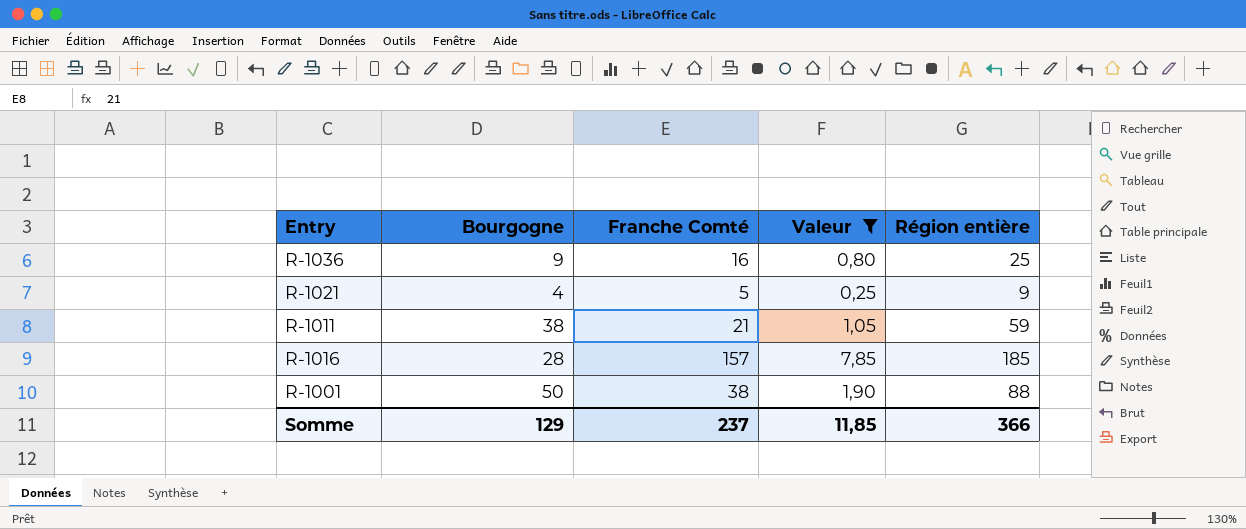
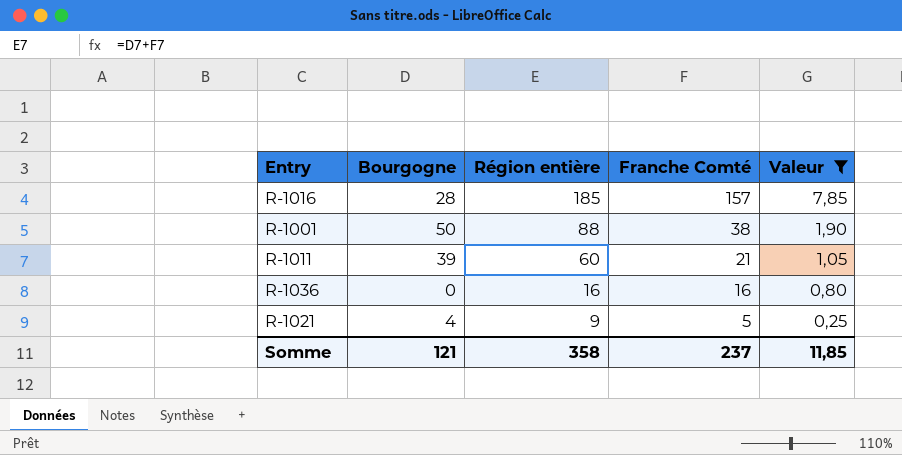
row order: none -> Région entière descending
column Région entière | position: 5 -> 3
R-1011 | Bourgogne: 38 -> 39
R-1011 | Région entière: 59 -> 60
R-1036 | Bourgogne: 9 -> 0
R-1036 | Région entière: 25 -> 16
Somme | Bourgogne: 129 -> 121
Somme | Région entière: 366 -> 358

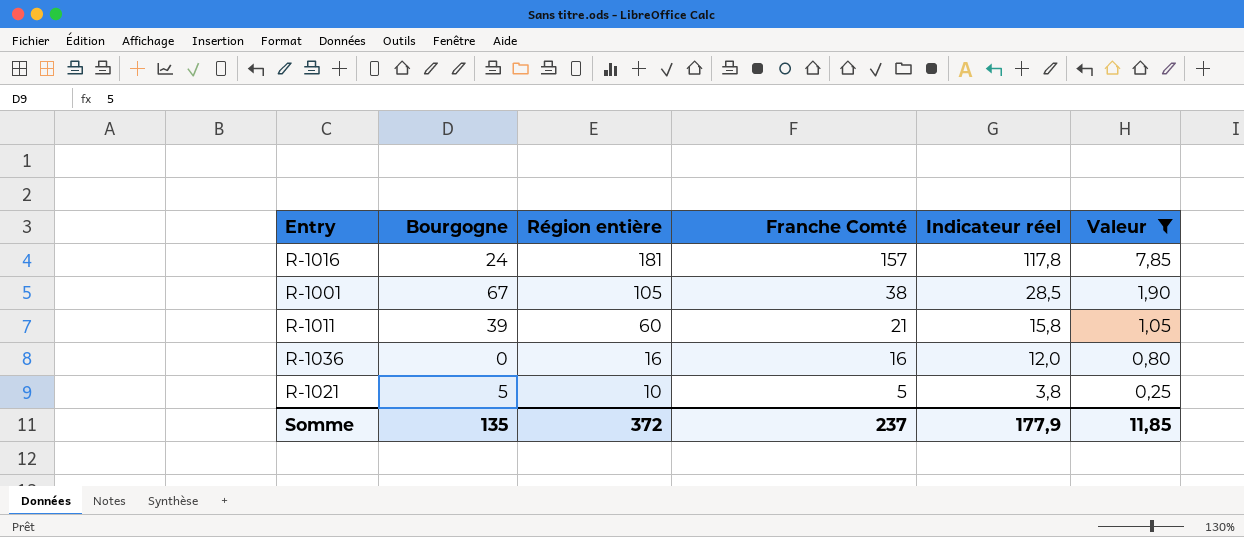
column Indicateur réel | formula: none -> [Franche Comté] * 0,75
R-1016 | Bourgogne: 28 -> 24
R-1016 | Région entière: 185 -> 181
R-1001 | Bourgogne: 50 -> 67
R-1001 | Région entière: 88 -> 105
R-1021 | Bourgogne: 4 -> 5
R-1021 | Région entière: 9 -> 10
Somme | Bourgogne: 121 -> 135
Somme | Région entière: 358 -> 372

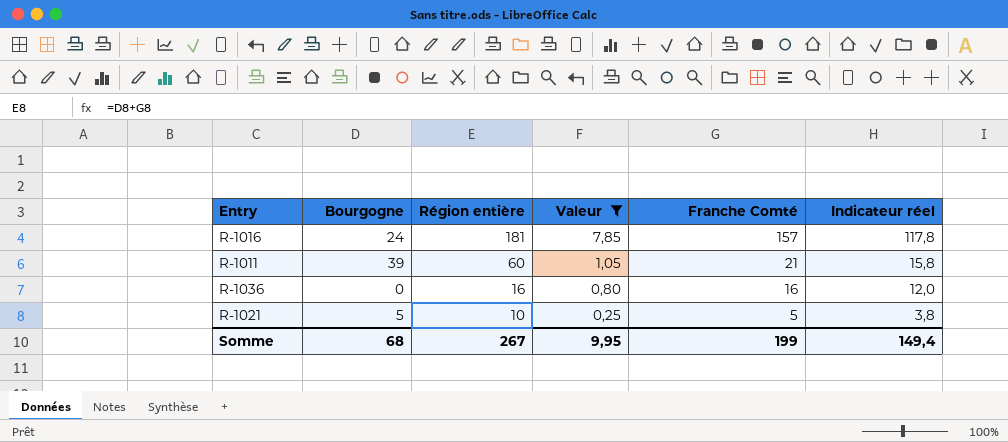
column Valeur | position: 6 -> 4
row R-1001: 67 | 105 | 38 | 28,5 | 1,90 -> none
Somme | Bourgogne: 135 -> 68
Somme | Région entière: 372 -> 267
Somme | Valeur: 11,85 -> 9,95
Somme | Franche Comté: 237 -> 199
Somme | Indicateur réel: 177,9 -> 149,4

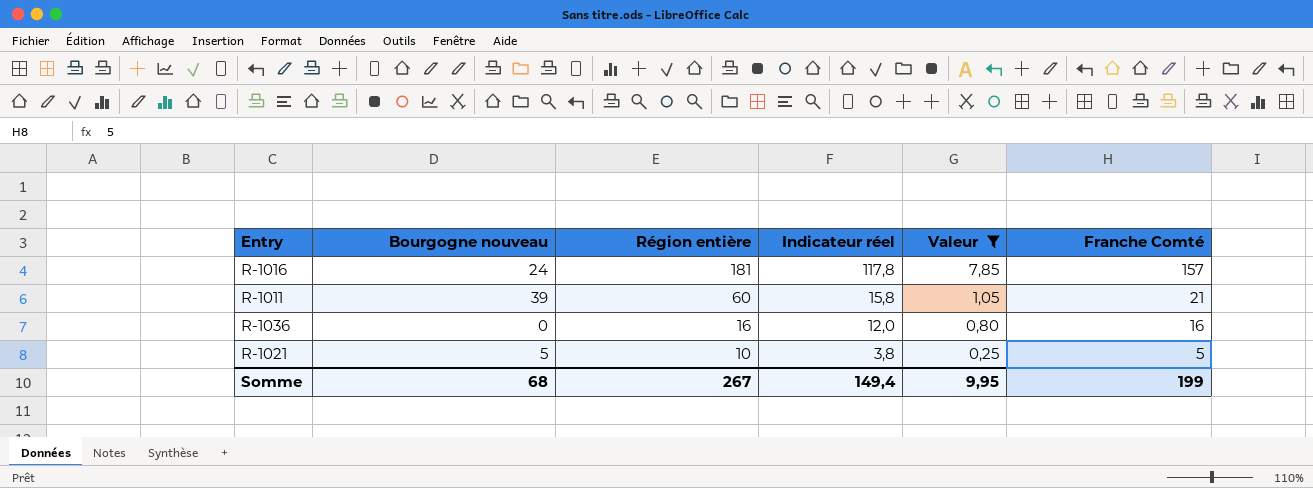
column name: Bourgogne -> Bourgogne nouveau
column Indicateur réel | position: 6 -> 4

